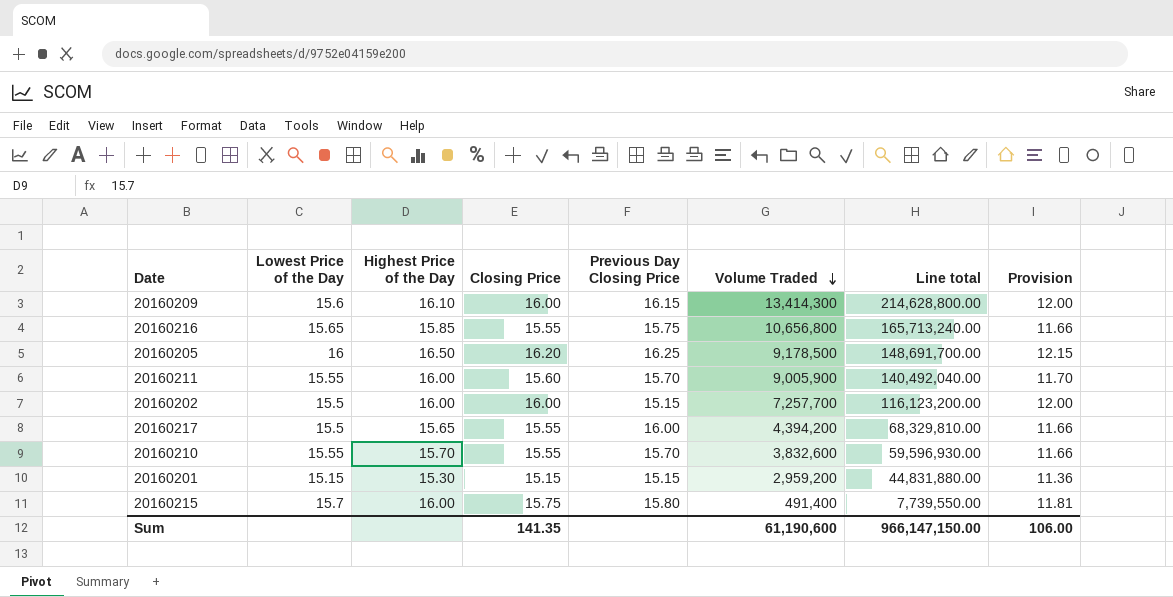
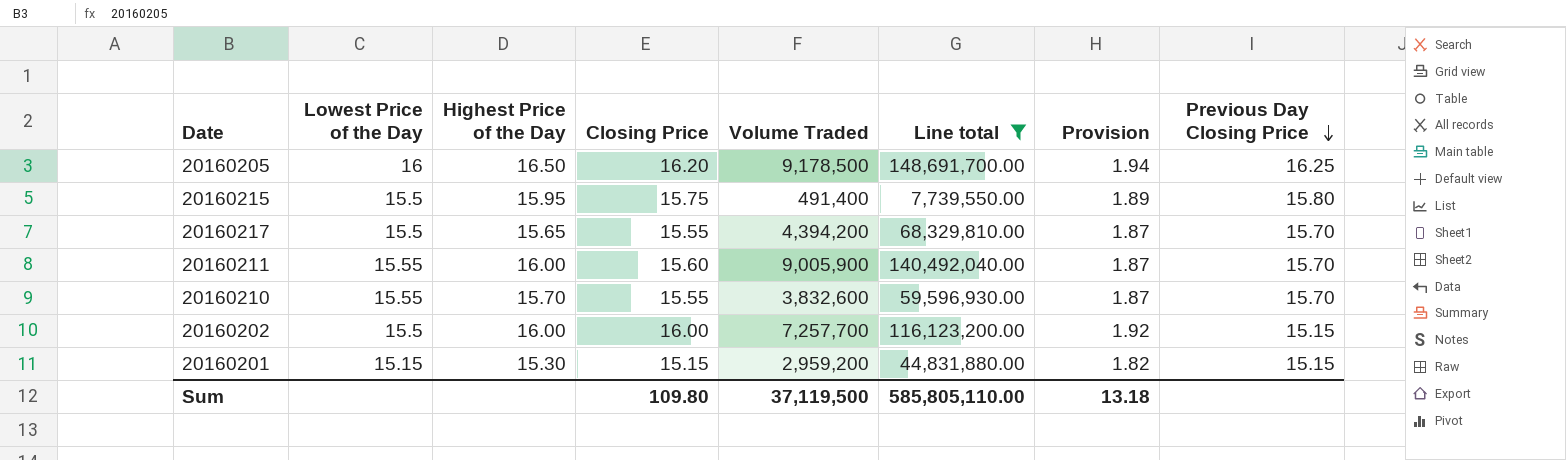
filter: none -> Line total <= 148,691,700.00
row order: Volume Traded descending -> Previous Day Closing Price descending
column Provision | formula: [Closing Price] * 0.75 -> [Closing Price] * 0.12
column Previous Day Closing Price | position: 5 -> 8
20160215 | Lowest Price of the Day: 15.7 -> 15.5
20160215 | Highest Price of the Day: 16.00 -> 15.95
20160217 | Previous Day Closing Price: 16.00 -> 15.70
Sum | Closing Price: 141.35 -> 109.80
Sum | Volume Traded: 61,190,600 -> 37,119,500
Sum | Line total: 966,147,150.00 -> 585,805,110.00
Sum | Provision: 106.00 -> 13.18

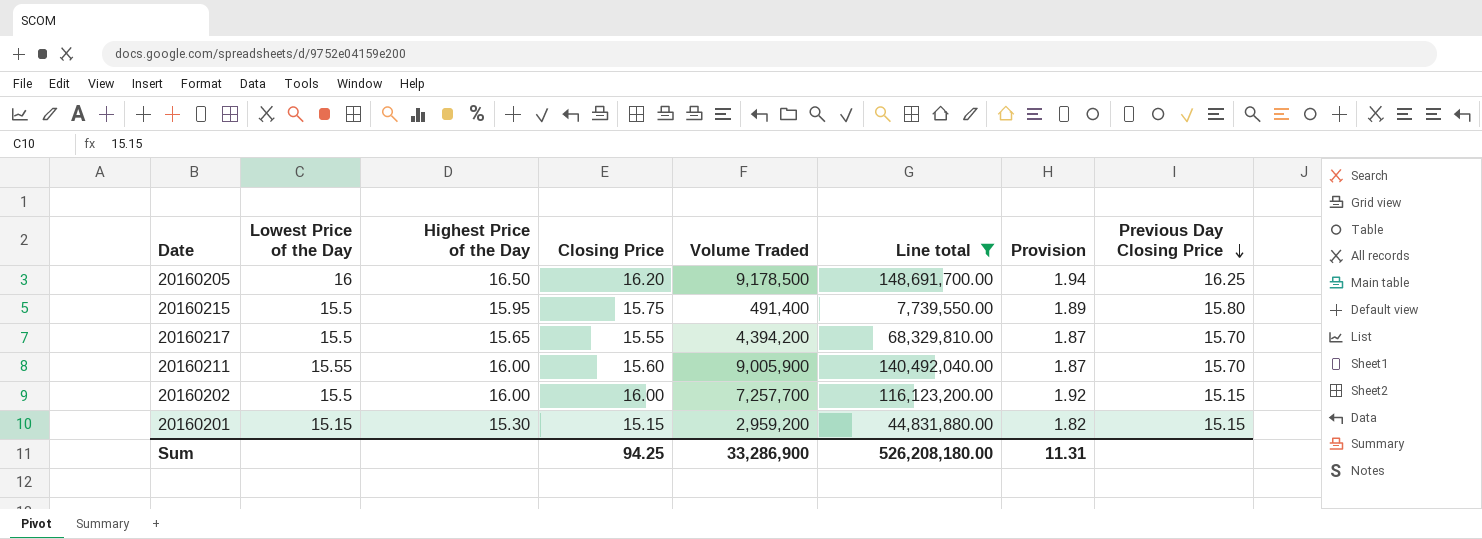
row 20160210: 15.55 | 15.70 | 15.55 | 3,832,600 | 59,596,930.00 | 1.87 | 15.70 -> none
Sum | Closing Price: 109.80 -> 94.25
Sum | Volume Traded: 37,119,500 -> 33,286,900
Sum | Line total: 585,805,110.00 -> 526,208,180.00
Sum | Provision: 13.18 -> 11.31

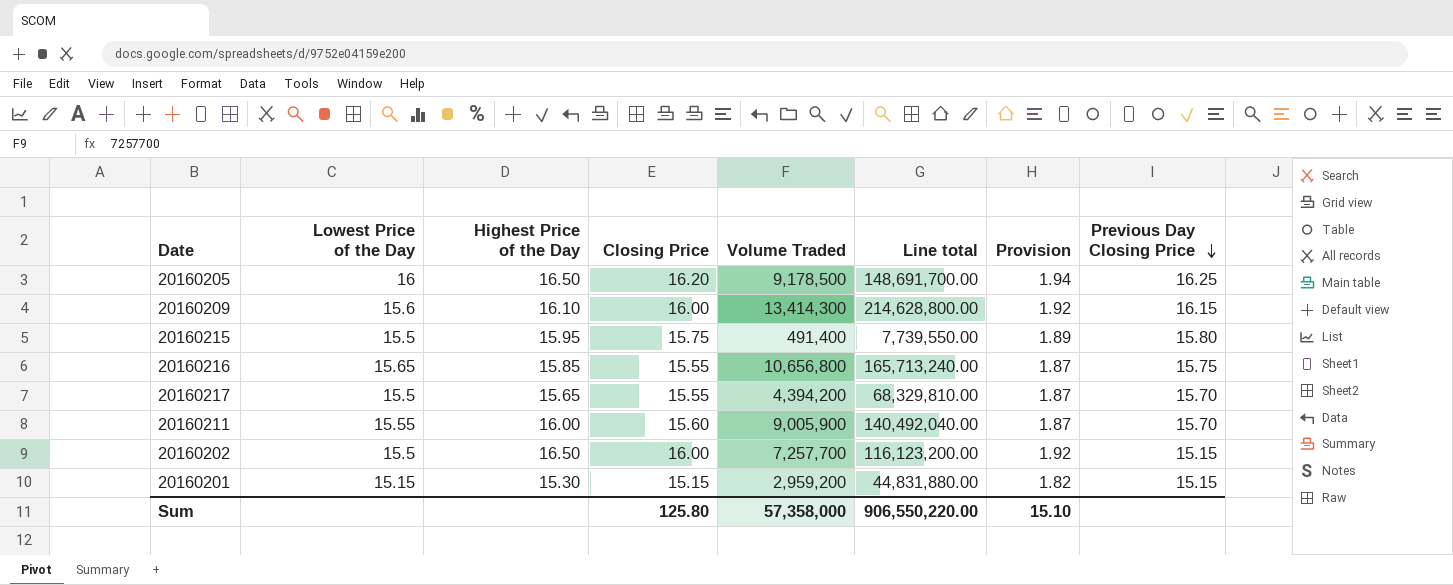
filter: Line total <= 148,691,700.00 -> none
20160202 | Highest Price of the Day: 16.00 -> 16.50
Sum | Closing Price: 94.25 -> 125.80
Sum | Volume Traded: 33,286,900 -> 57,358,000
Sum | Line total: 526,208,180.00 -> 906,550,220.00
Sum | Provision: 11.31 -> 15.10

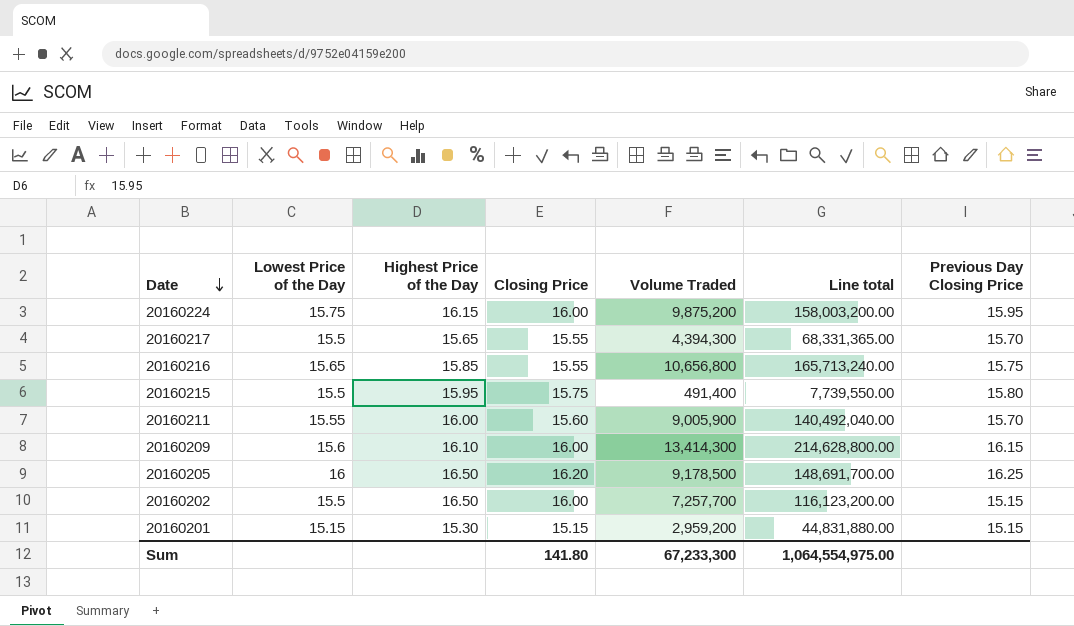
row order: Previous Day Closing Price descending -> Date descending
column Provision | formula: [Closing Price] * 0.12 -> none
row 20160224: none -> 15.75 | 16.15 | 16.00 | 9,875,200 | 158,003,200.00 | 15.95
20160217 | Volume Traded: 4,394,200 -> 4,394,300
20160217 | Line total: 68,329,810.00 -> 68,331,365.00
Sum | Closing Price: 125.80 -> 141.80
Sum | Volume Traded: 57,358,000 -> 67,233,300
Sum | Line total: 906,550,220.00 -> 1,064,554,975.00

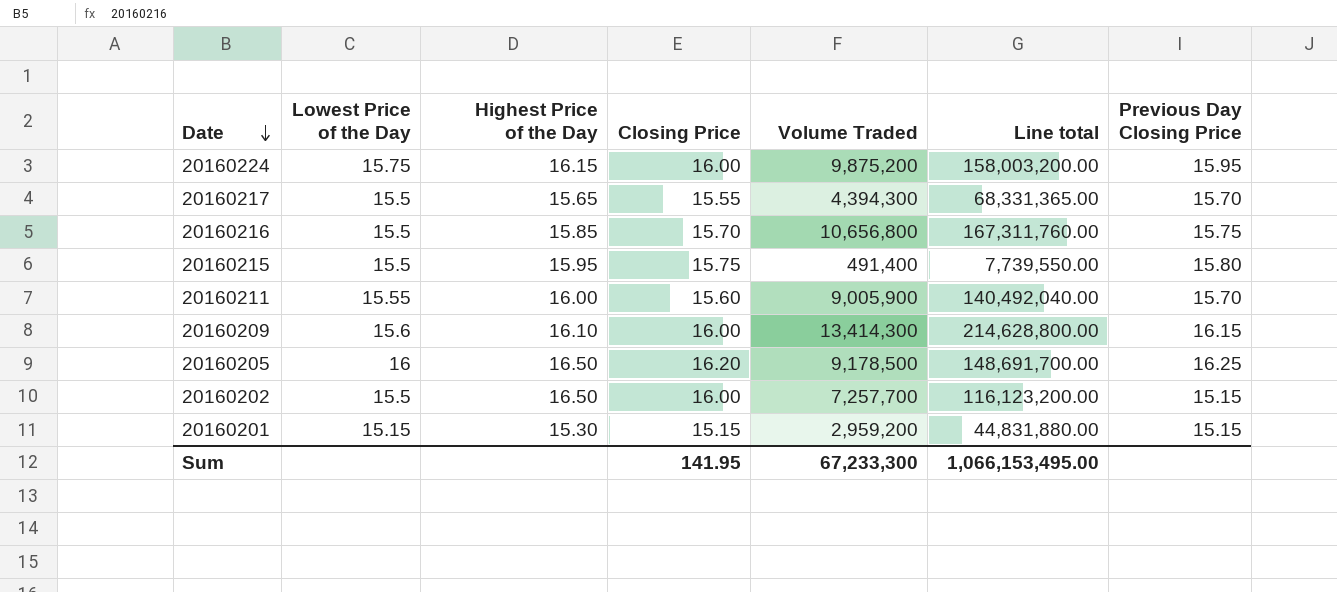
20160216 | Lowest Price of the Day: 15.65 -> 15.5
20160216 | Closing Price: 15.55 -> 15.70
20160216 | Line total: 165,713,240.00 -> 167,311,760.00
Sum | Closing Price: 141.80 -> 141.95
Sum | Line total: 1,064,554,975.00 -> 1,066,153,495.00

